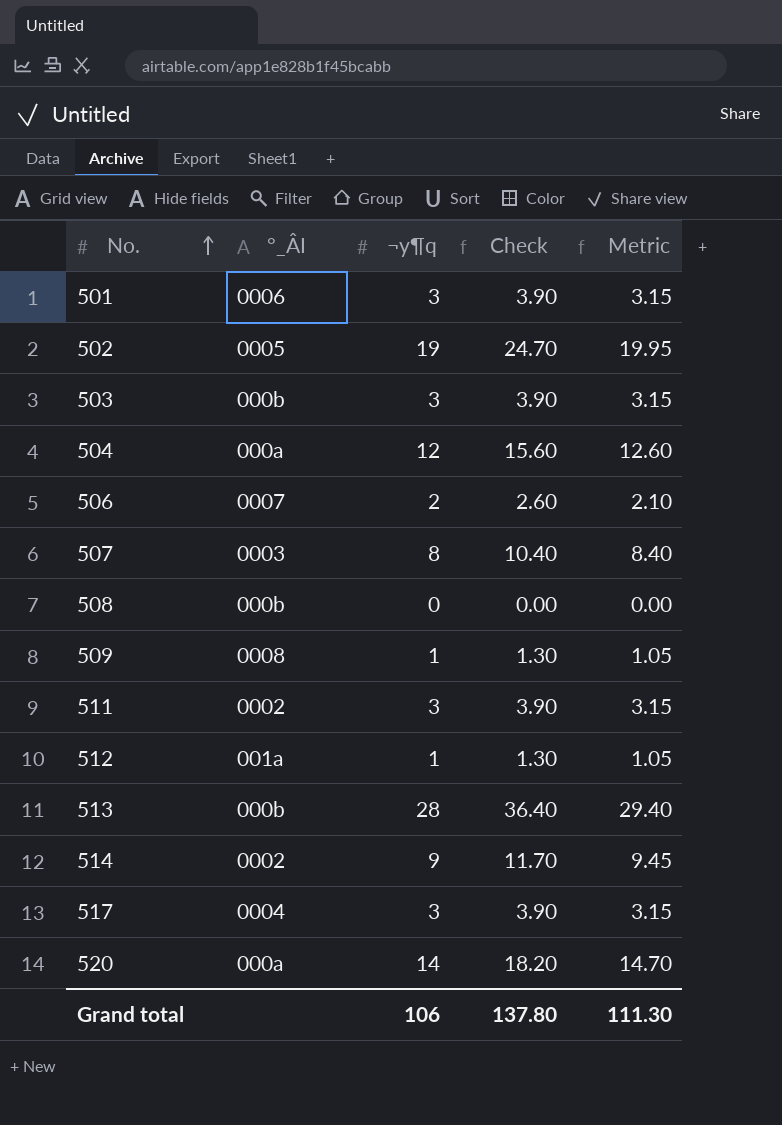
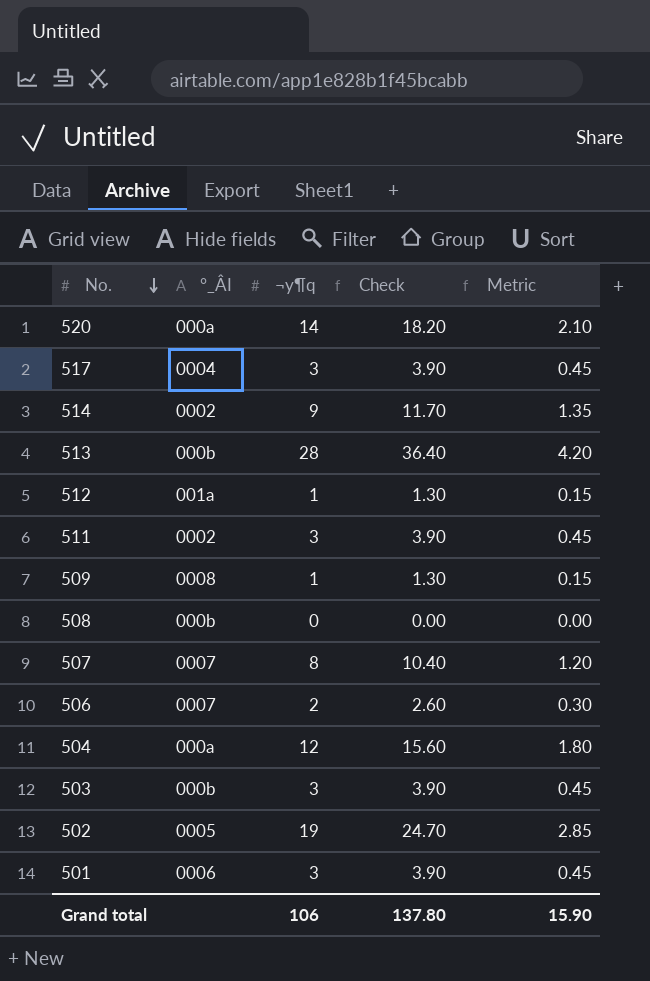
row order: No. ascending -> No. descending
column Metric | formula: [¬y¶q] * 1.05 -> [¬y¶q] * 0.15
507 | °_ÂI: 0003 -> 0007
Grand total | Metric: 111.30 -> 15.90

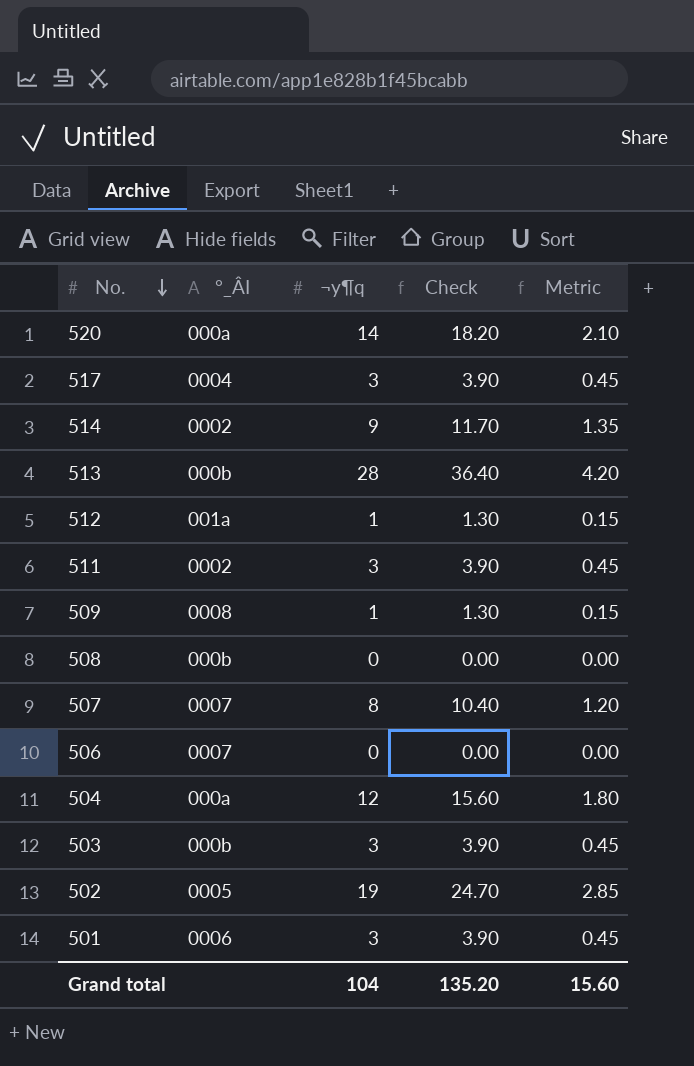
506 | ¬y¶q: 2 -> 0
506 | Check: 2.60 -> 0.00
506 | Metric: 0.30 -> 0.00
Grand total | ¬y¶q: 106 -> 104
Grand total | Check: 137.80 -> 135.20
Grand total | Metric: 15.90 -> 15.60

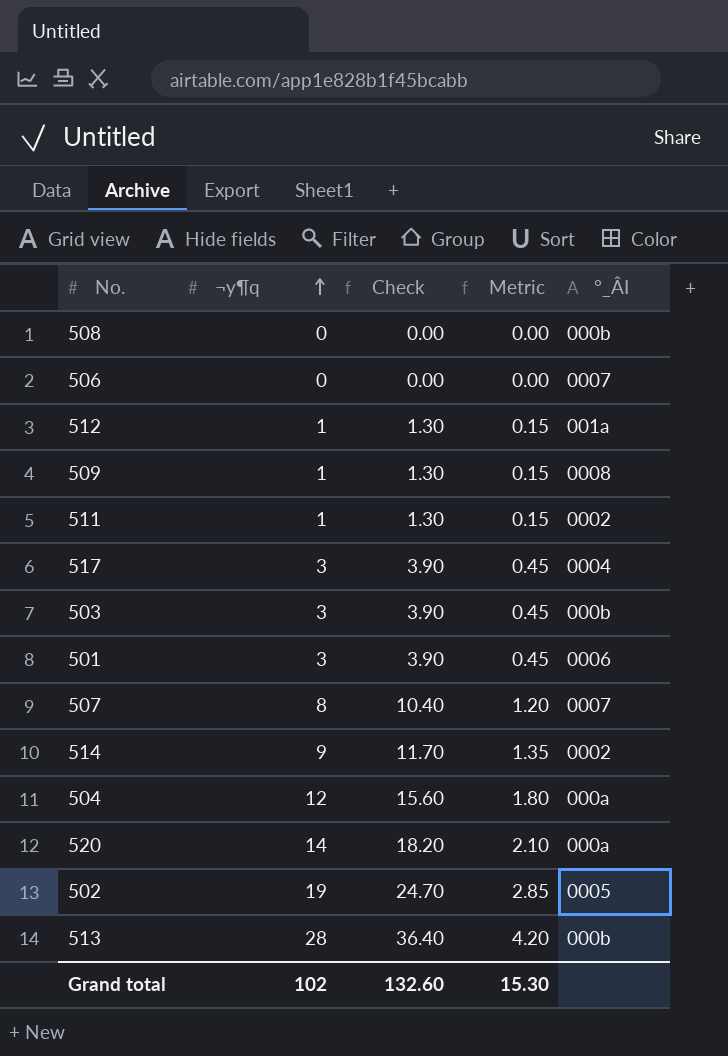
row order: No. descending -> ¬y¶q ascending
column °_ÂI | position: 2 -> 5
511 | ¬y¶q: 3 -> 1
511 | Check: 3.90 -> 1.30
511 | Metric: 0.45 -> 0.15
Grand total | ¬y¶q: 104 -> 102
Grand total | Check: 135.20 -> 132.60
Grand total | Metric: 15.60 -> 15.30

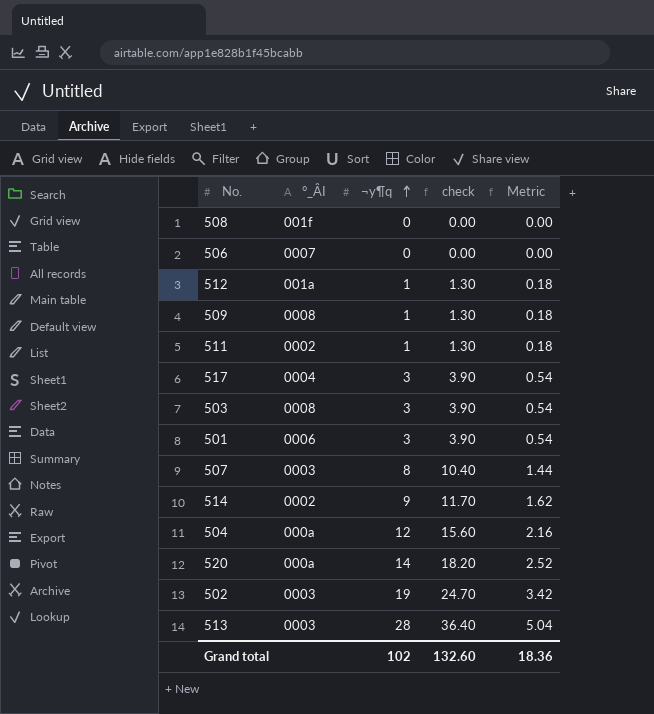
column °_ÂI | position: 5 -> 2
column name: Check -> check
column Metric | formula: [¬y¶q] * 0.15 -> [¬y¶q] * 0.18
508 | °_ÂI: 000b -> 001f
503 | °_ÂI: 000b -> 0008
507 | °_ÂI: 0007 -> 0003
502 | °_ÂI: 0005 -> 0003
513 | °_ÂI: 000b -> 0003
Grand total | Metric: 15.30 -> 18.36

